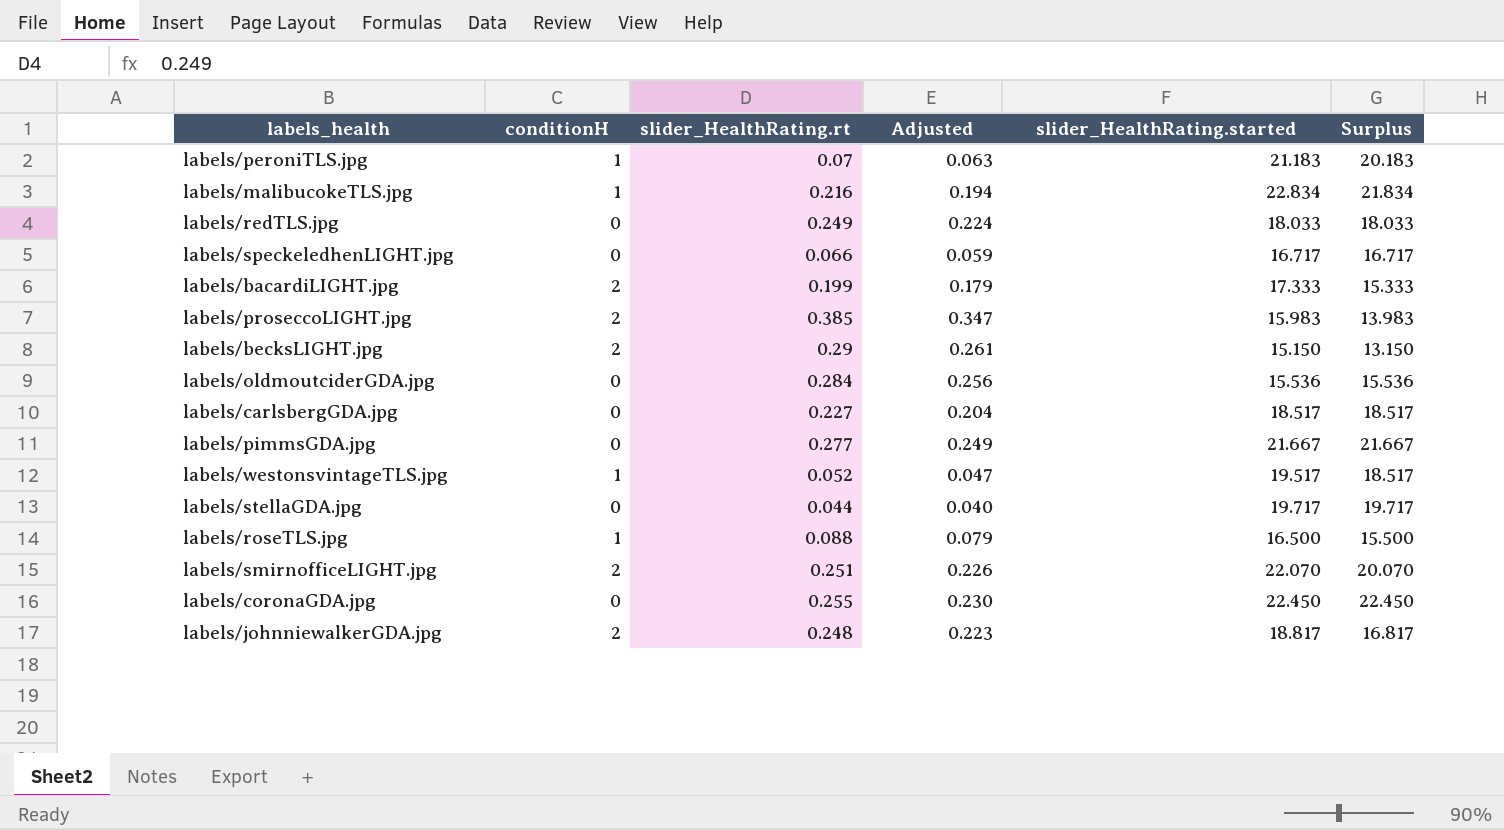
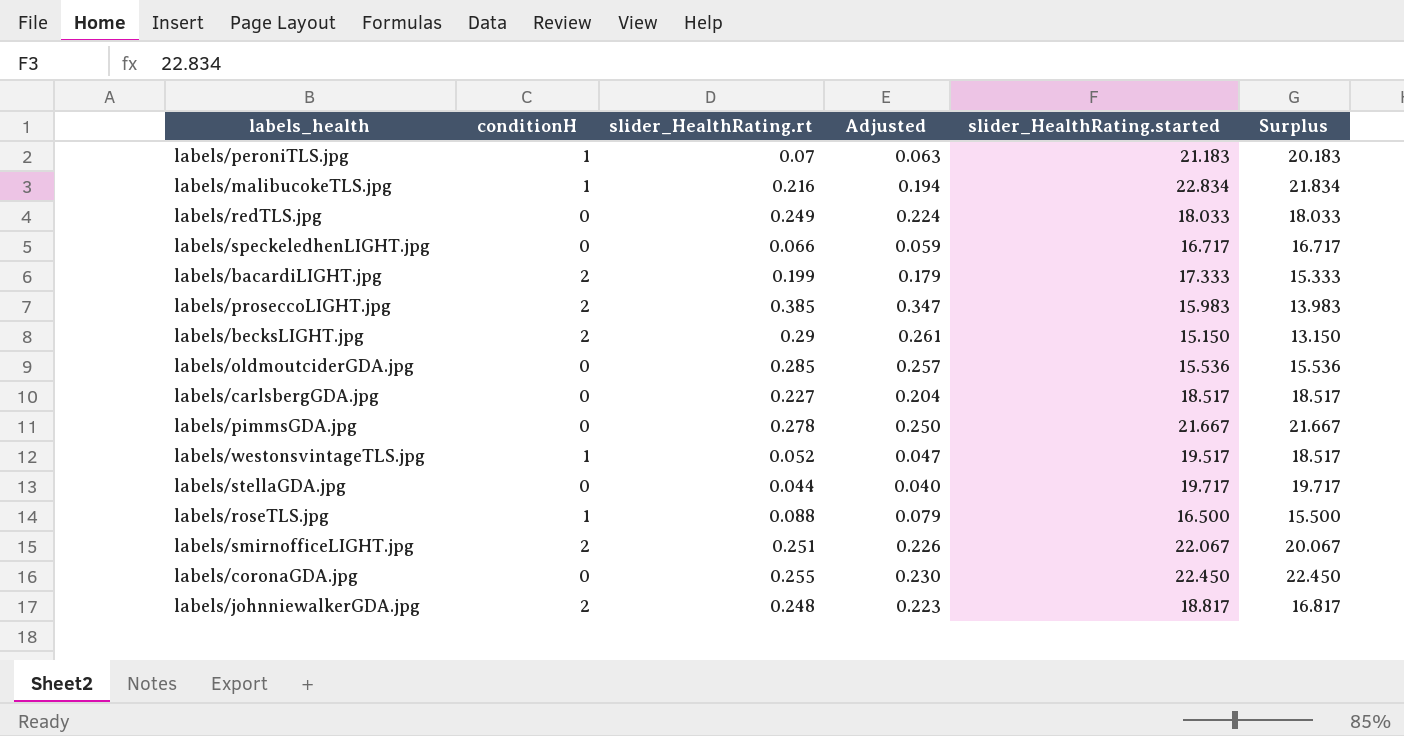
labels/oldmoutciderGDA.jpg | slider_HealthRating.rt: 0.284 -> 0.285
labels/oldmoutciderGDA.jpg | Adjusted: 0.256 -> 0.257
labels/pimmsGDA.jpg | slider_HealthRating.rt: 0.277 -> 0.278
labels/pimmsGDA.jpg | Adjusted: 0.249 -> 0.250
labels/smirnofficeLIGHT.jpg | slider_HealthRating.started: 22.070 -> 22.067
labels/smirnofficeLIGHT.jpg | Surplus: 20.070 -> 20.067

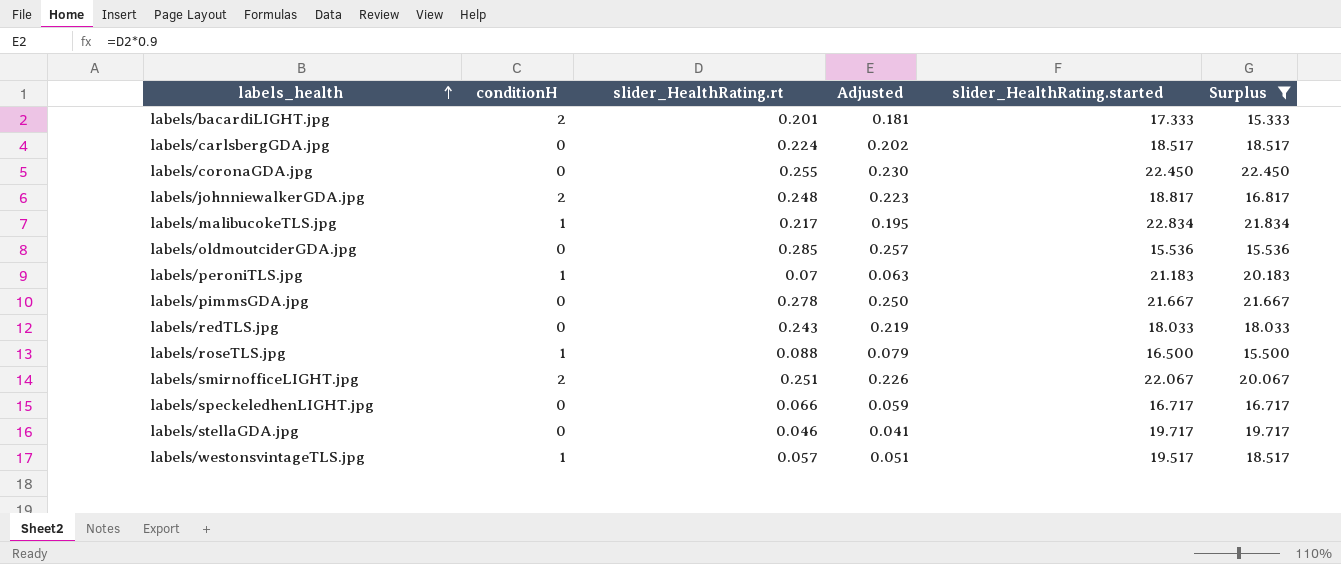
filter: none -> Surplus >= 15.333
row order: none -> labels_health ascending
labels/bacardiLIGHT.jpg | slider_HealthRating.rt: 0.199 -> 0.201
labels/bacardiLIGHT.jpg | Adjusted: 0.179 -> 0.181
labels/carlsbergGDA.jpg | slider_HealthRating.rt: 0.227 -> 0.224
labels/carlsbergGDA.jpg | Adjusted: 0.204 -> 0.202
labels/malibucokeTLS.jpg | slider_HealthRating.rt: 0.216 -> 0.217
labels/malibucokeTLS.jpg | Adjusted: 0.194 -> 0.195
labels/redTLS.jpg | slider_HealthRating.rt: 0.249 -> 0.243
labels/redTLS.jpg | Adjusted: 0.224 -> 0.219
labels/stellaGDA.jpg | slider_HealthRating.rt: 0.044 -> 0.046
labels/stellaGDA.jpg | Adjusted: 0.040 -> 0.041
labels/westonsvintageTLS.jpg | slider_HealthRating.rt: 0.052 -> 0.057
labels/westonsvintageTLS.jpg | Adjusted: 0.047 -> 0.051

